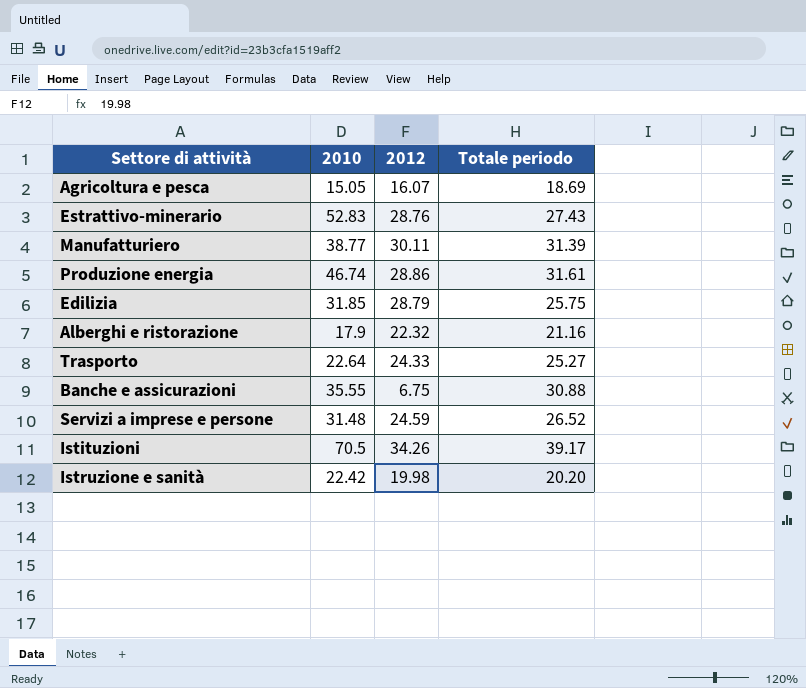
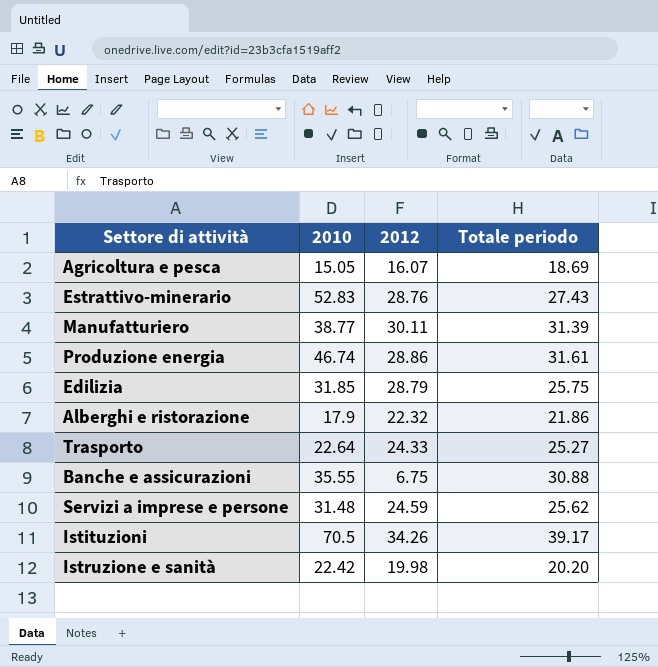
Alberghi e ristorazione | Totale periodo: 21.16 -> 21.86
Servizi a imprese e persone | Totale periodo: 26.52 -> 25.62

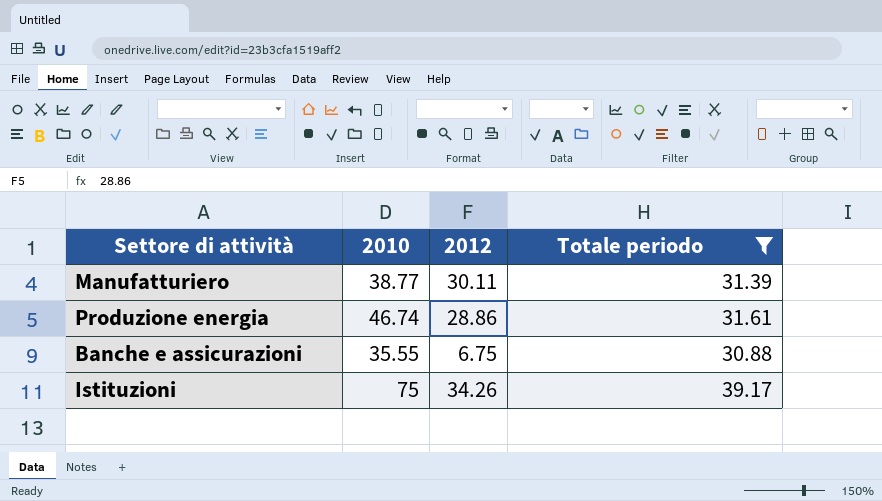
filter: none -> Totale periodo >= 30.88
Istituzioni | 2010: 70.5 -> 75

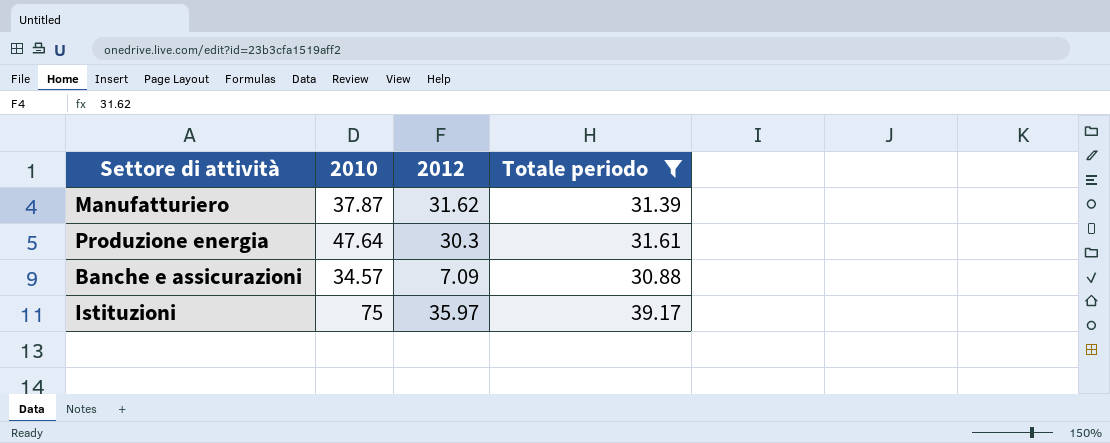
Manufatturiero | 2010: 38.77 -> 37.87
Manufatturiero | 2012: 30.11 -> 31.62
Produzione energia | 2010: 46.74 -> 47.64
Produzione energia | 2012: 28.86 -> 30.3
Banche e assicurazioni | 2010: 35.55 -> 34.57
Banche e assicurazioni | 2012: 6.75 -> 7.09
Istituzioni | 2012: 34.26 -> 35.97

